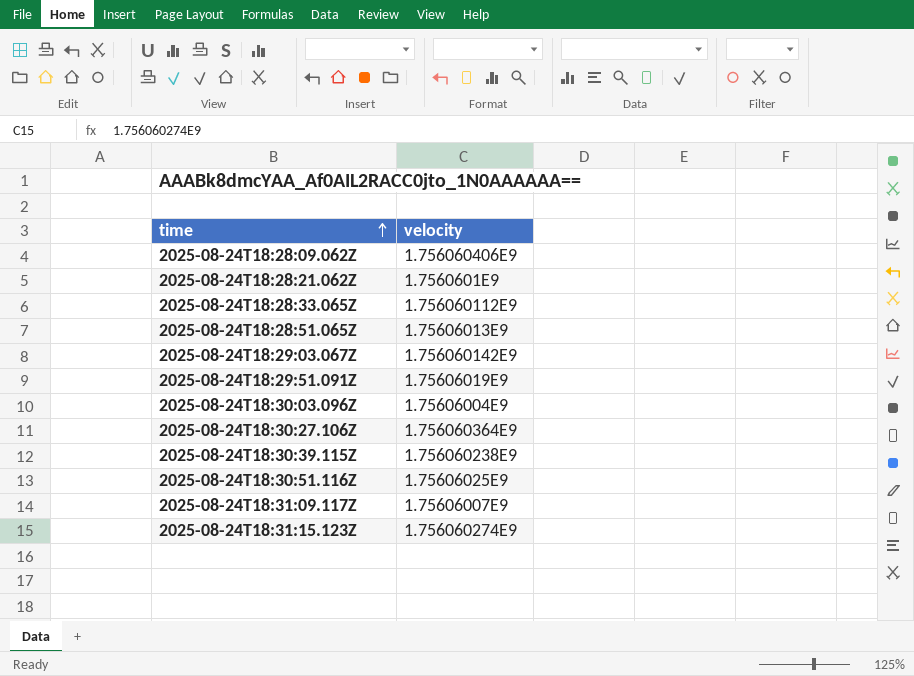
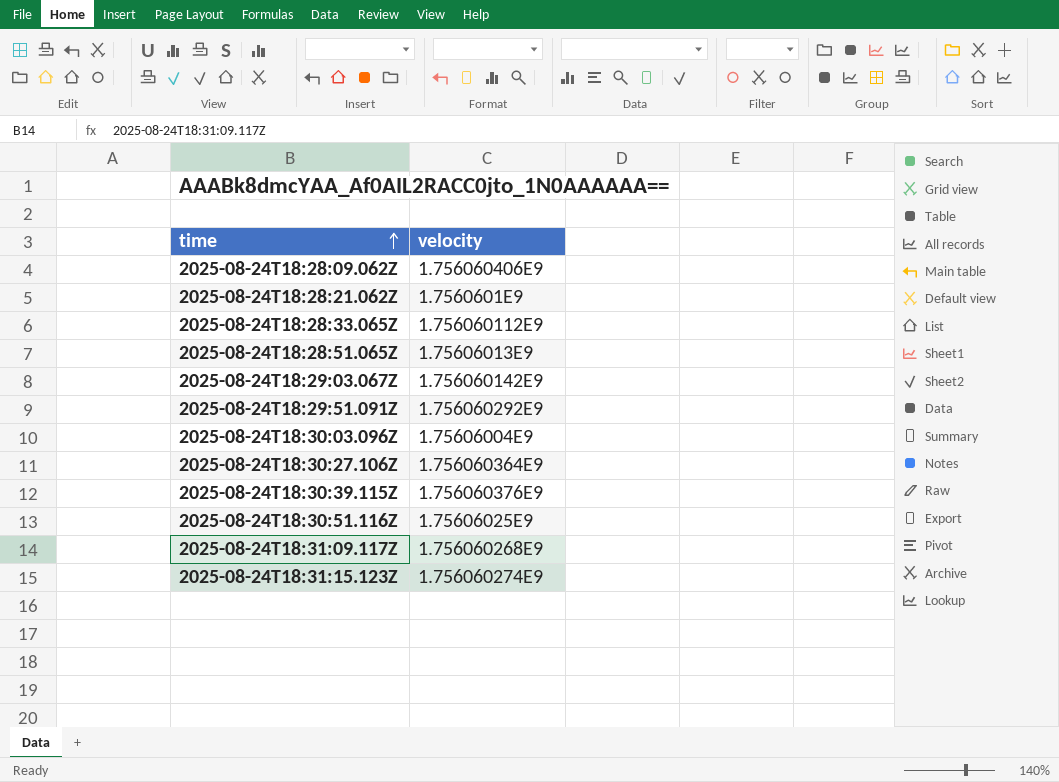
2025-08-24T18:29:51.091Z | velocity: 1.75606019E9 -> 1.756060292E9
2025-08-24T18:30:39.115Z | velocity: 1.756060238E9 -> 1.756060376E9
2025-08-24T18:31:09.117Z | velocity: 1.75606007E9 -> 1.756060268E9

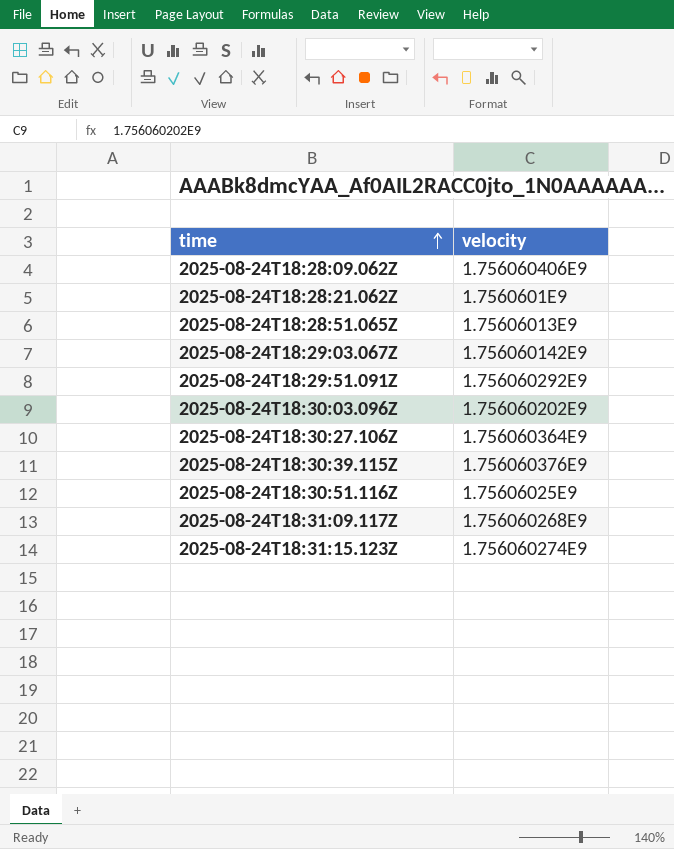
row 2025-08-24T18:28:33.065Z: 1.756060112E9 -> none
2025-08-24T18:30:03.096Z | velocity: 1.75606004E9 -> 1.756060202E9

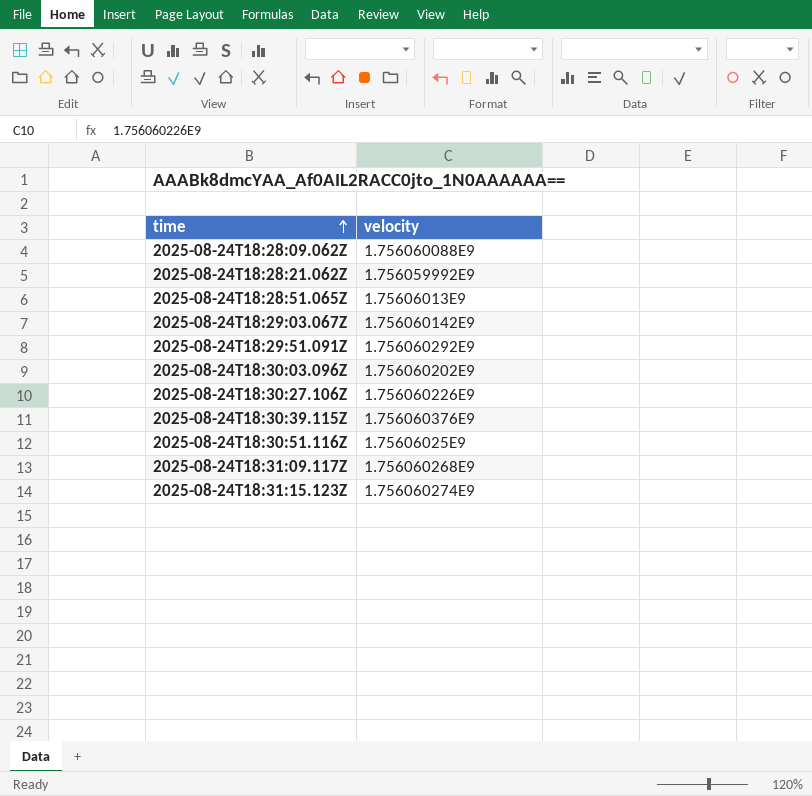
2025-08-24T18:28:09.062Z | velocity: 1.756060406E9 -> 1.756060088E9
2025-08-24T18:28:21.062Z | velocity: 1.7560601E9 -> 1.756059992E9
2025-08-24T18:30:27.106Z | velocity: 1.756060364E9 -> 1.756060226E9

